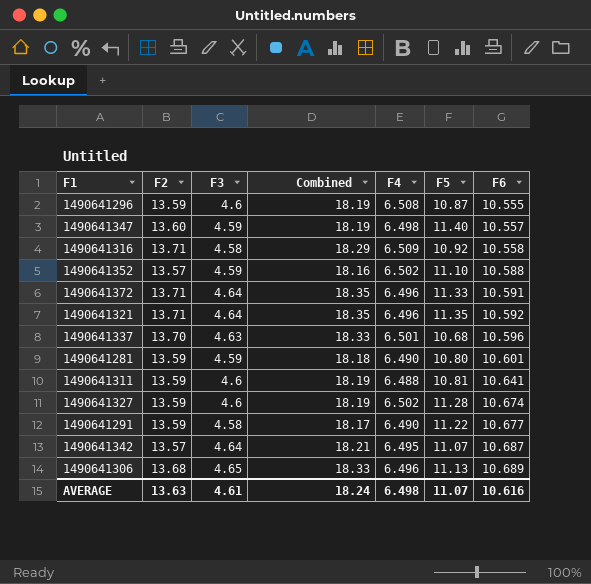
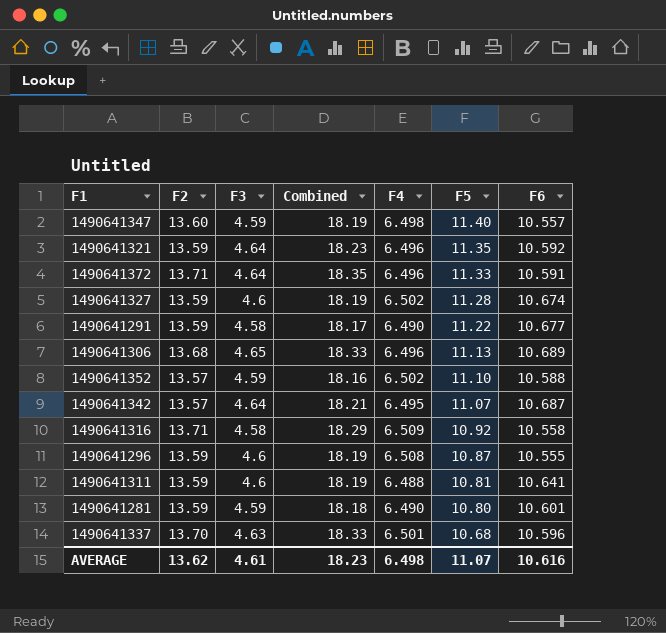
row order: F6 ascending -> F5 descending
1490641321 | F2: 13.71 -> 13.59
1490641321 | Combined: 18.35 -> 18.23
AVERAGE | F2: 13.63 -> 13.62
AVERAGE | Combined: 18.24 -> 18.23

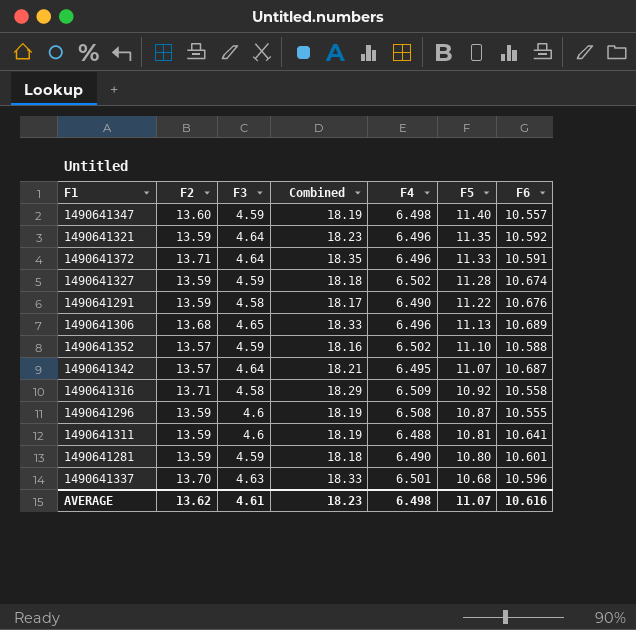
1490641327 | F3: 4.6 -> 4.59
1490641327 | Combined: 18.19 -> 18.18
1490641291 | F6: 10.677 -> 10.676

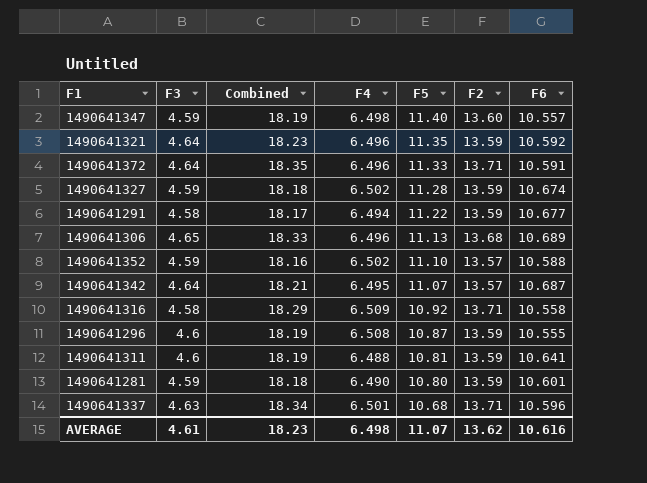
column F2 | position: 2 -> 6
1490641291 | F4: 6.490 -> 6.494
1490641291 | F6: 10.676 -> 10.677
1490641337 | Combined: 18.33 -> 18.34
1490641337 | F2: 13.70 -> 13.71

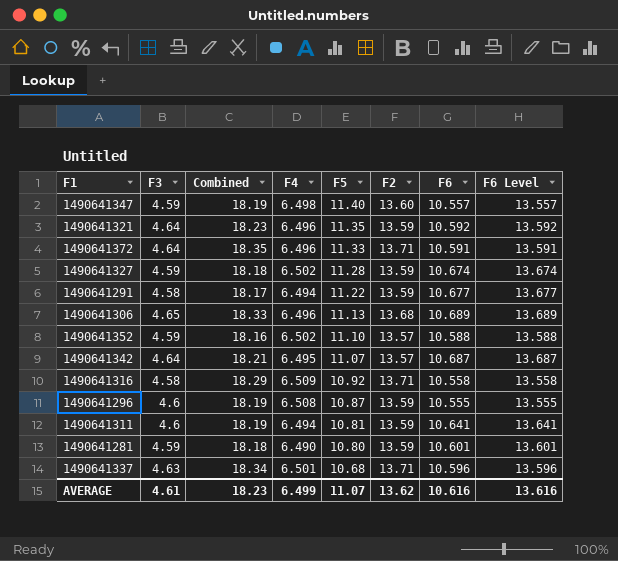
column F6 Level | formula: none -> [F6] + 3
1490641311 | F4: 6.488 -> 6.494
AVERAGE | F4: 6.498 -> 6.499

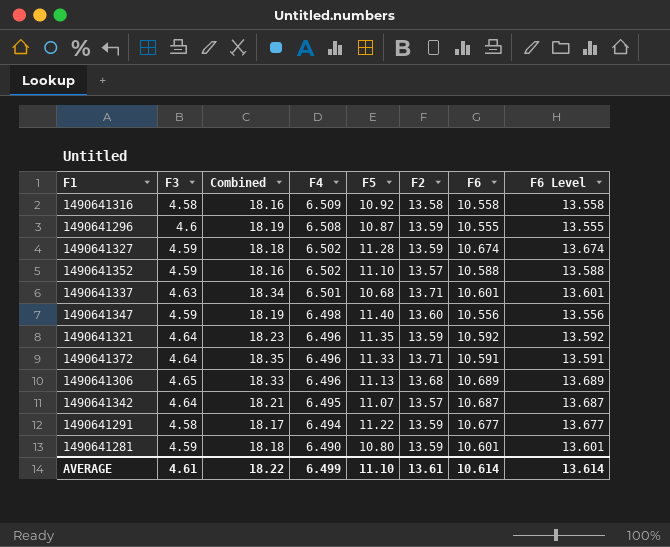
row order: F5 descending -> F4 descending
row 1490641311: 4.6 | 18.19 | 6.494 | 10.81 | 13.59 | 10.641 | 13.641 -> none
1490641316 | Combined: 18.29 -> 18.16
1490641316 | F2: 13.71 -> 13.58
1490641337 | F6: 10.596 -> 10.601
1490641337 | F6 Level: 13.596 -> 13.601
1490641347 | F6: 10.557 -> 10.556
1490641347 | F6 Level: 13.557 -> 13.556
AVERAGE | Combined: 18.23 -> 18.22
AVERAGE | F5: 11.07 -> 11.10
AVERAGE | F2: 13.62 -> 13.61
AVERAGE | F6: 10.616 -> 10.614
AVERAGE | F6 Level: 13.616 -> 13.614

